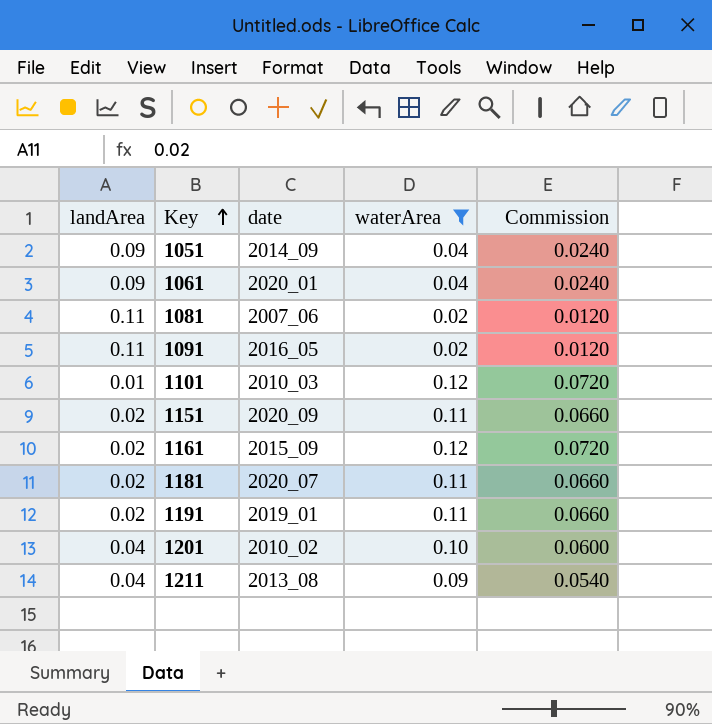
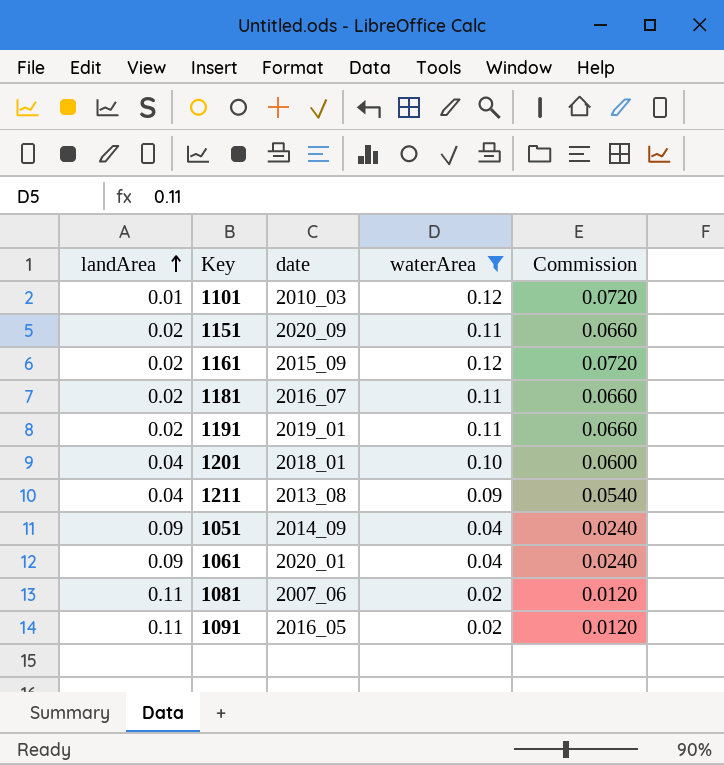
row order: Key ascending -> landArea ascending
1181 | date: 2020_07 -> 2016_07
1201 | date: 2010_02 -> 2018_01

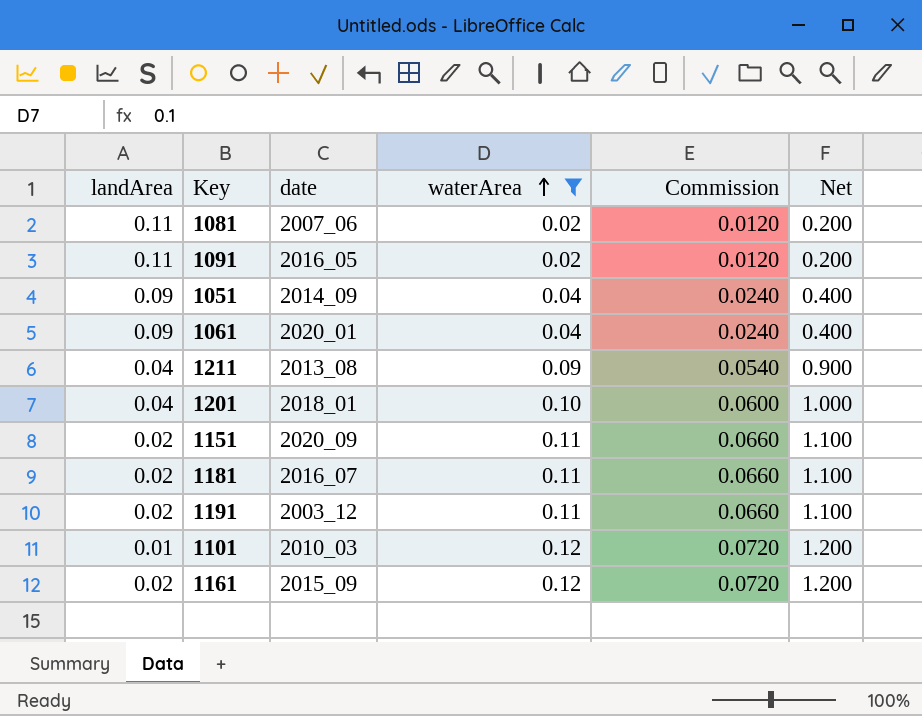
row order: landArea ascending -> waterArea ascending
column Net | formula: none -> [waterArea] * 10
1191 | date: 2019_01 -> 2003_12

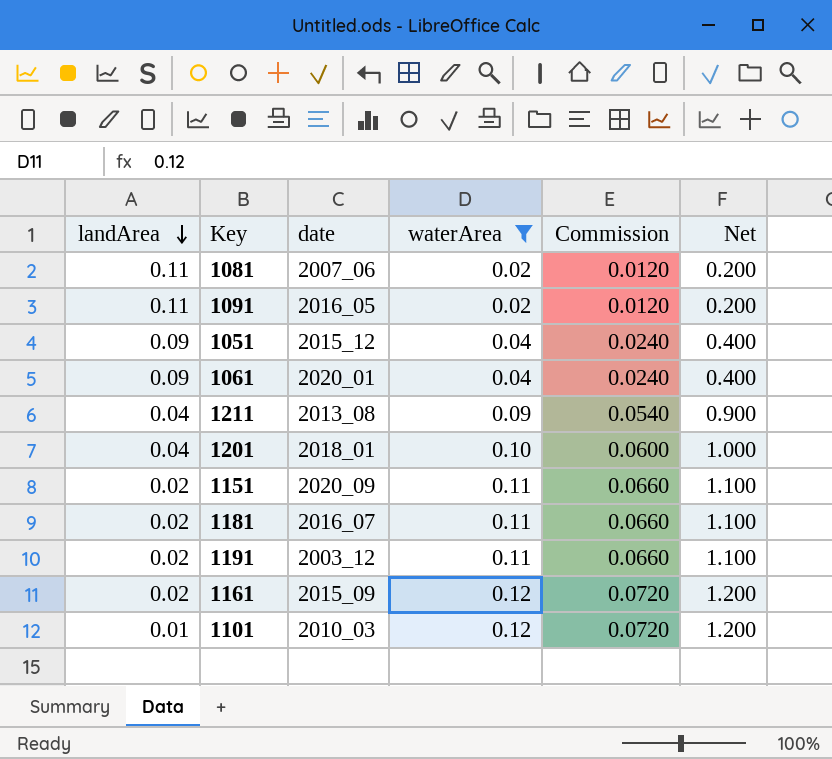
row order: waterArea ascending -> landArea descending
1051 | date: 2014_09 -> 2015_12

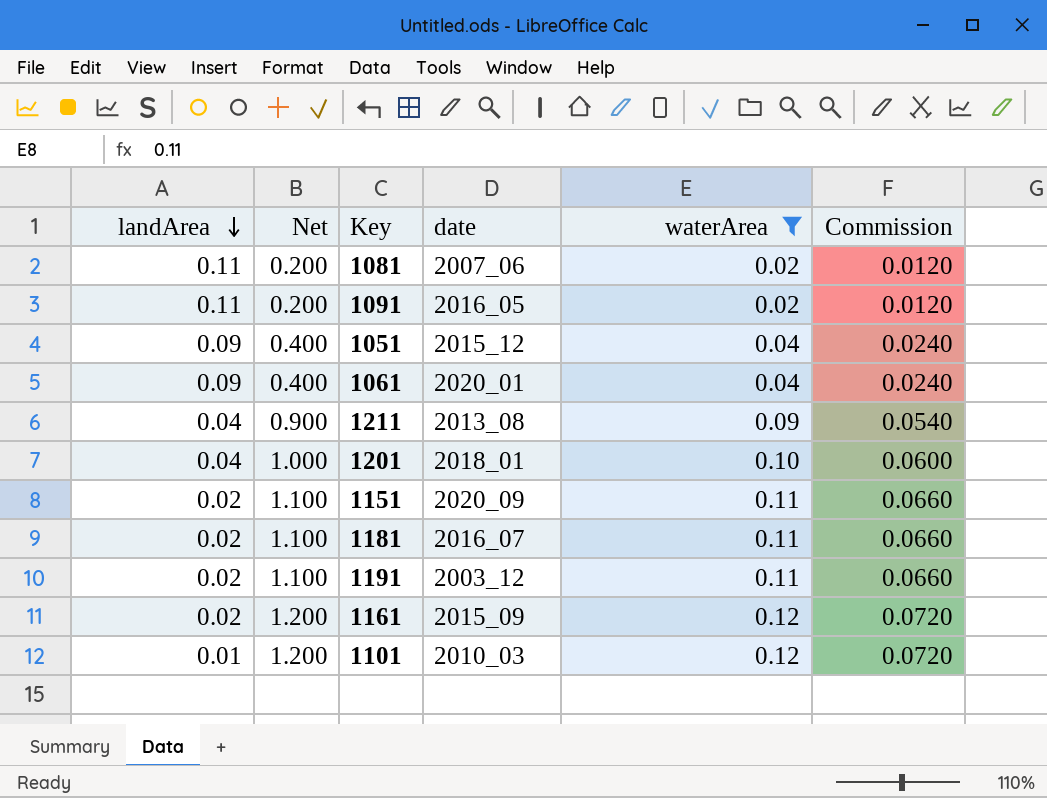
column Net | position: 6 -> 2

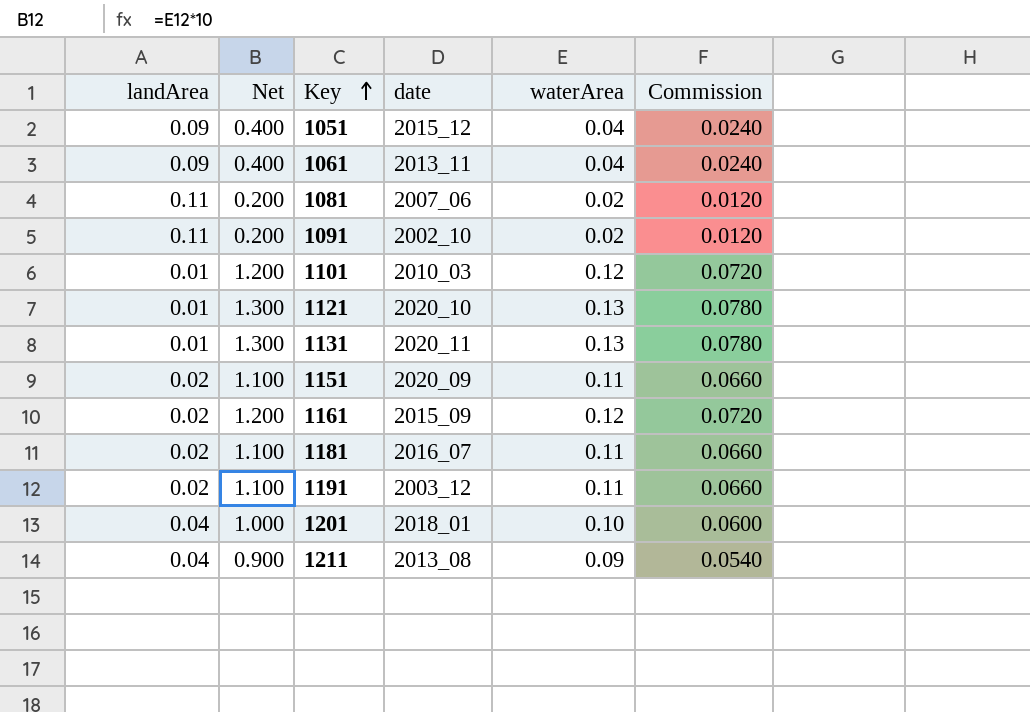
filter: waterArea != 0.13 -> none
row order: landArea descending -> Key ascending
1061 | date: 2020_01 -> 2013_11
1091 | date: 2016_05 -> 2002_10

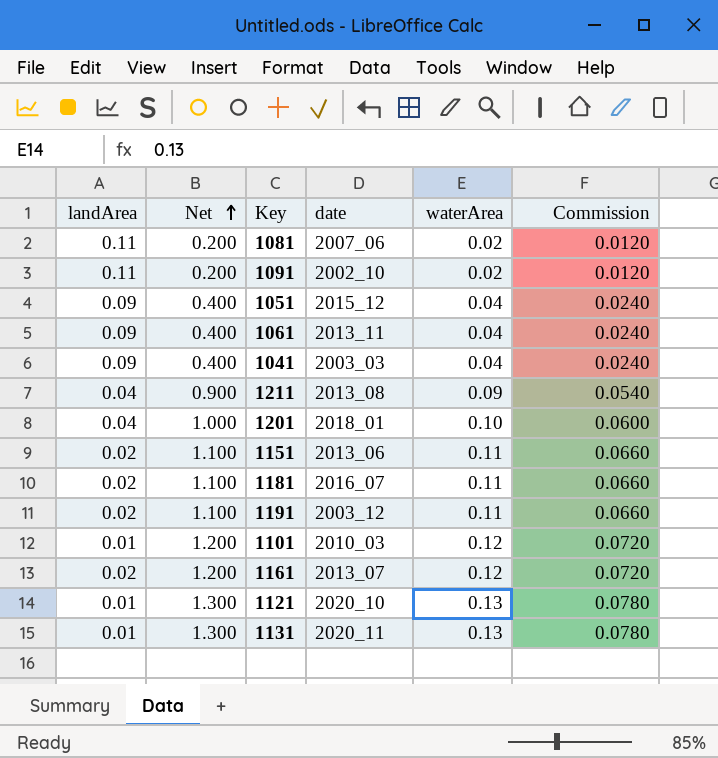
row order: Key ascending -> Net ascending
row 1041: none -> 0.09 | 0.400 | 2003_03 | 0.04 | 0.0240
1151 | date: 2020_09 -> 2013_06
1161 | date: 2015_09 -> 2013_07

